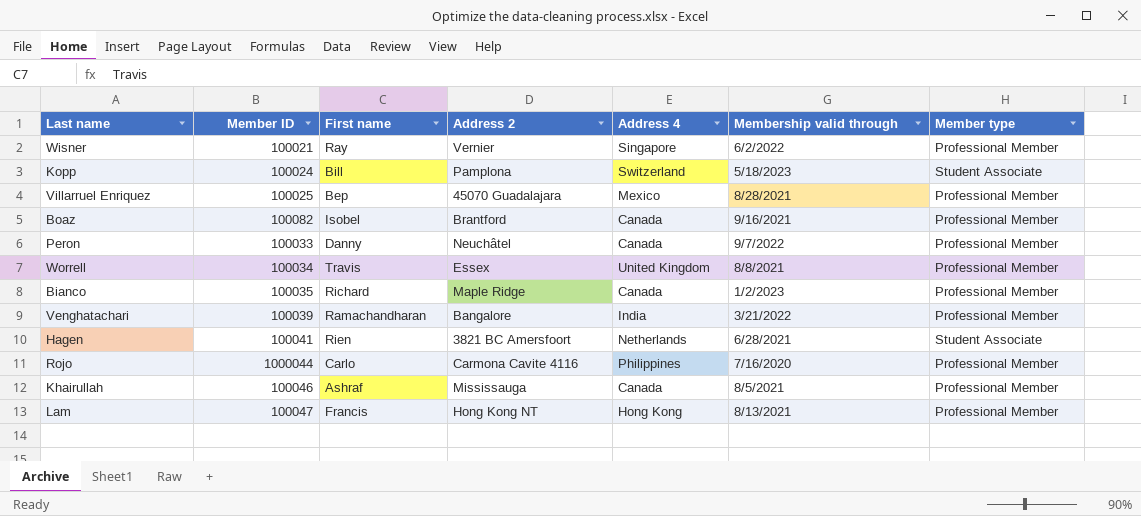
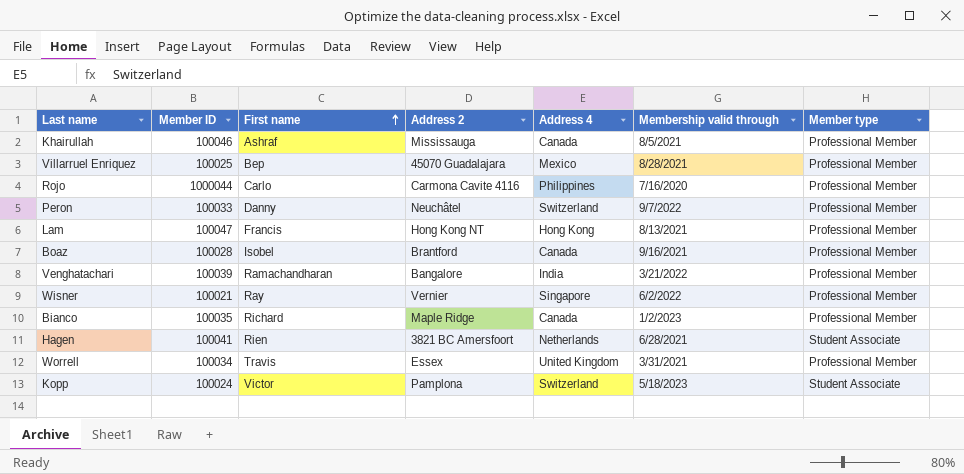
row order: none -> First name ascending
Peron | Address 4: Canada -> Switzerland
Boaz | Member ID: 100082 -> 100028
Worrell | Membership valid through: 8/8/2021 -> 3/31/2021
Kopp | First name: Bill -> Victor

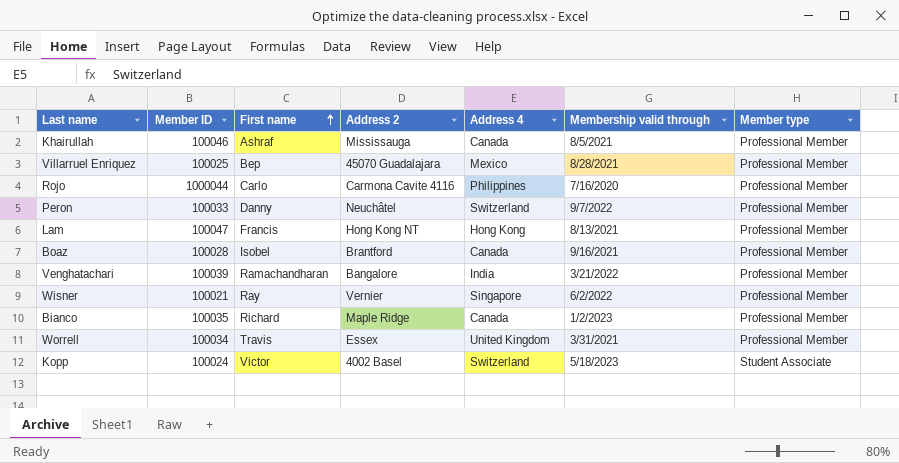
row Hagen: 100041 | Rien | 3821 BC Amersfoort | Netherlands | 6/28/2021 | Student Associate -> none
Kopp | Address 2: Pamplona -> 4002 Basel

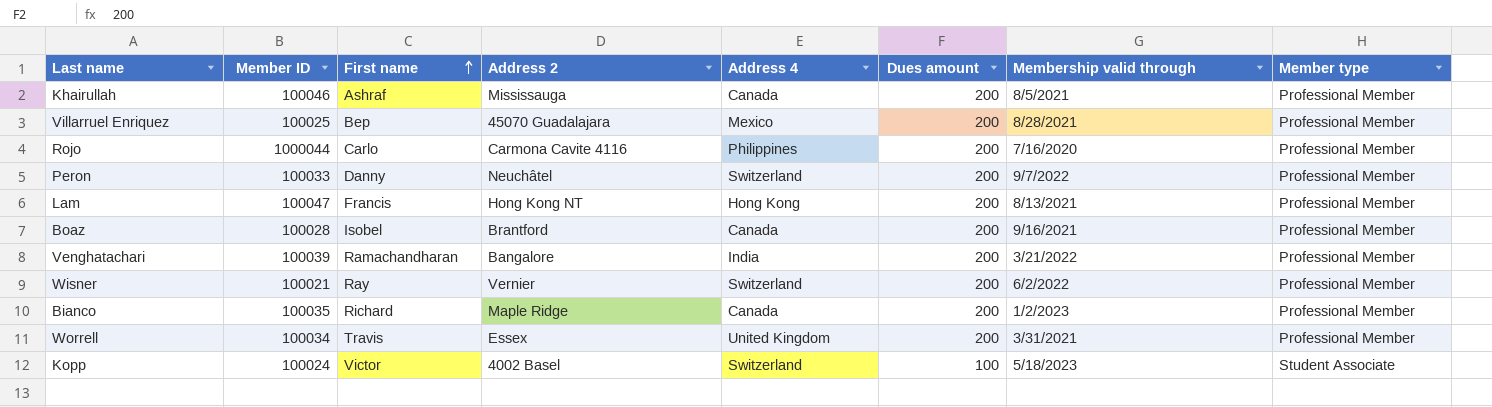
column Dues amount | position: none -> 6
Wisner | Address 4: Singapore -> Switzerland

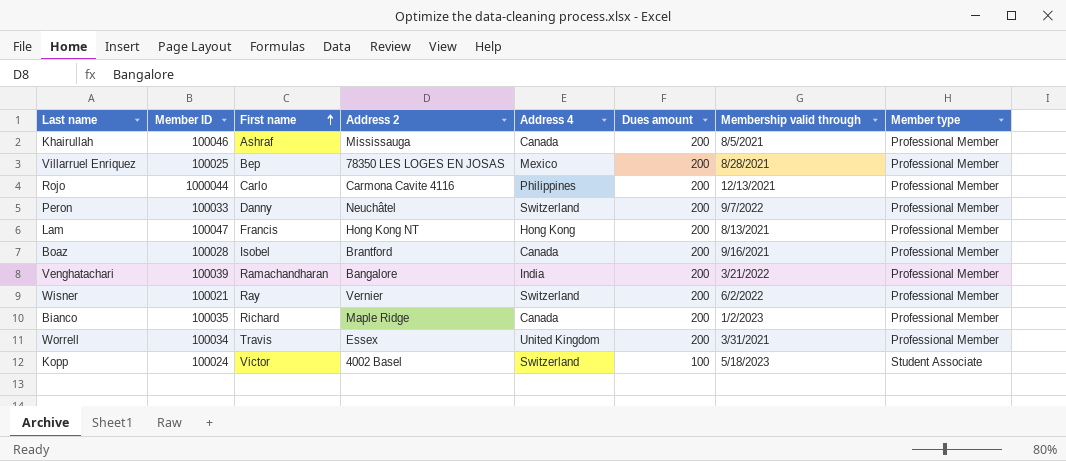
Villarruel Enriquez | Address 2: 45070 Guadalajara -> 78350 LES LOGES EN JOSAS
Rojo | Membership valid through: 7/16/2020 -> 12/13/2021

